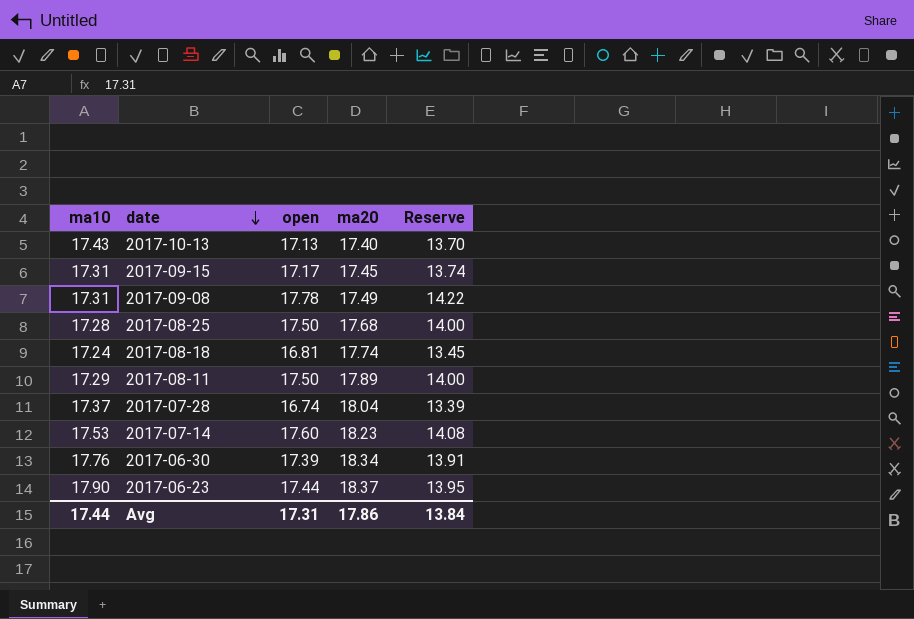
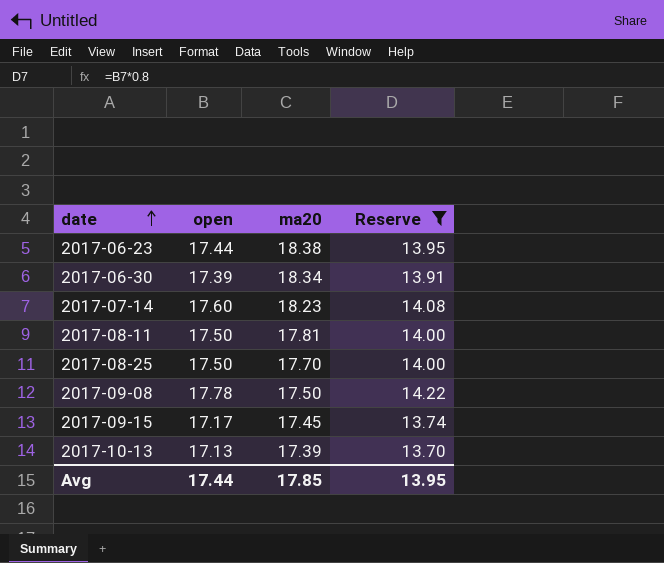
filter: none -> Reserve >= 13.70
row order: date descending -> date ascending
column ma10 | position: 1 -> none
2017-06-23 | ma20: 18.37 -> 18.38
2017-08-11 | ma20: 17.89 -> 17.81
2017-08-25 | ma20: 17.68 -> 17.70
2017-09-08 | ma20: 17.49 -> 17.50
2017-10-13 | ma20: 17.40 -> 17.39
Avg | open: 17.31 -> 17.44
Avg | ma20: 17.86 -> 17.85
Avg | Reserve: 13.84 -> 13.95

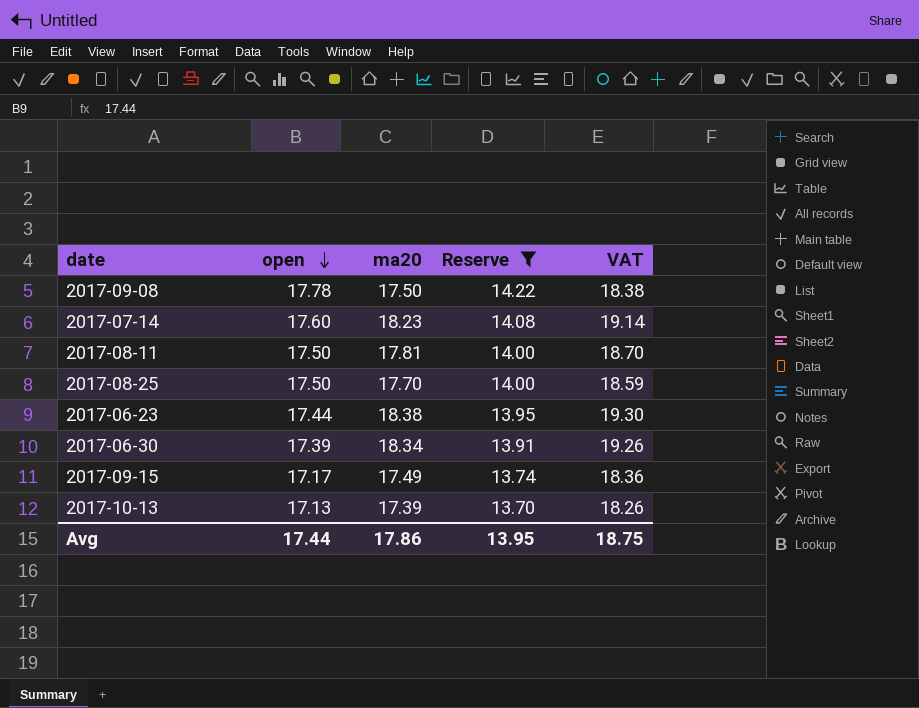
row order: date ascending -> open descending
column VAT | formula: none -> [ma20] * 1.05
2017-09-15 | ma20: 17.45 -> 17.49
Avg | ma20: 17.85 -> 17.86

